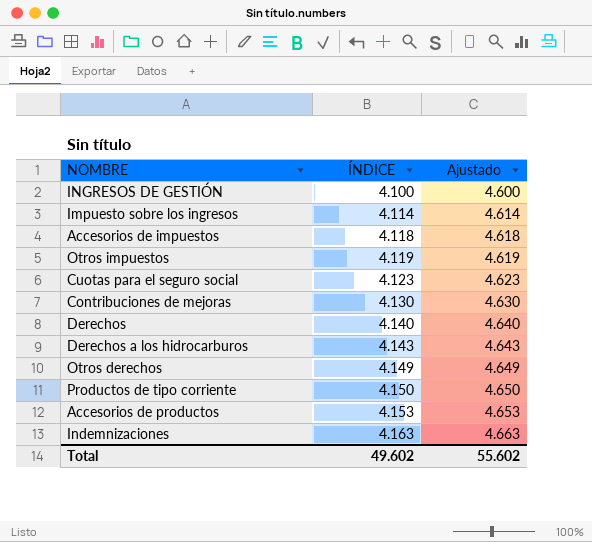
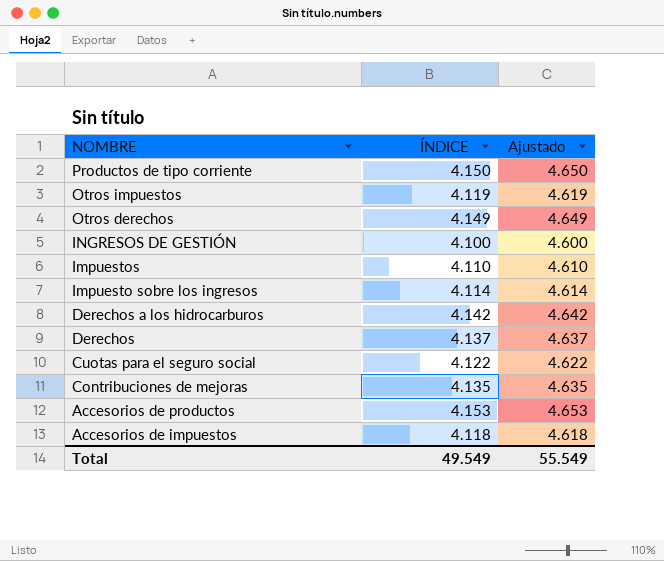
row order: ÍNDICE ascending -> NOMBRE descending
row Indemnizaciones: 4.163 | 4.663 -> none
row Impuestos: none -> 4.110 | 4.610
Derechos a los hidrocarburos | ÍNDICE: 4.143 -> 4.142
Derechos a los hidrocarburos | Ajustado: 4.643 -> 4.642
Derechos | ÍNDICE: 4.140 -> 4.137
Derechos | Ajustado: 4.640 -> 4.637
Cuotas para el seguro social | ÍNDICE: 4.123 -> 4.122
Cuotas para el seguro social | Ajustado: 4.623 -> 4.622
Contribuciones de mejoras | ÍNDICE: 4.130 -> 4.135
Contribuciones de mejoras | Ajustado: 4.630 -> 4.635
Total | ÍNDICE: 49.602 -> 49.549
Total | Ajustado: 55.602 -> 55.549

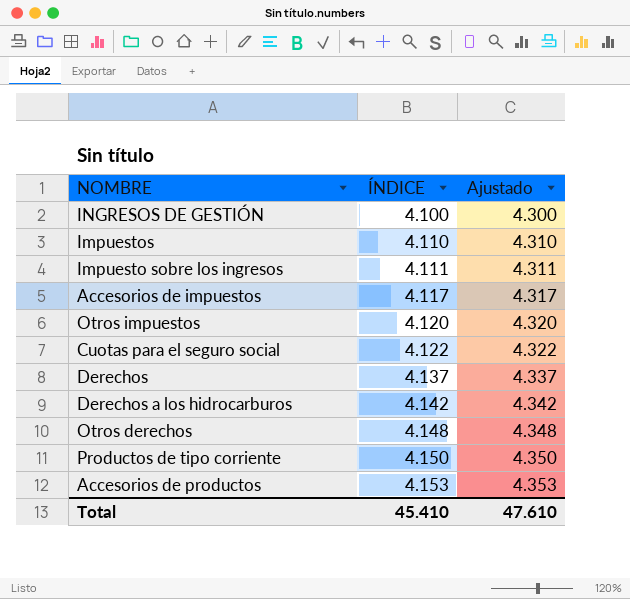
row order: NOMBRE descending -> ÍNDICE ascending
column Ajustado | formula: [ÍNDICE] + 500 -> [ÍNDICE] + 200
row Contribuciones de mejoras: 4.135 | 4.635 -> none
Impuesto sobre los ingresos | ÍNDICE: 4.114 -> 4.111
Accesorios de impuestos | ÍNDICE: 4.118 -> 4.117
Otros impuestos | ÍNDICE: 4.119 -> 4.120
Otros derechos | ÍNDICE: 4.149 -> 4.148
Total | ÍNDICE: 49.549 -> 45.410
Total | Ajustado: 55.549 -> 47.610

